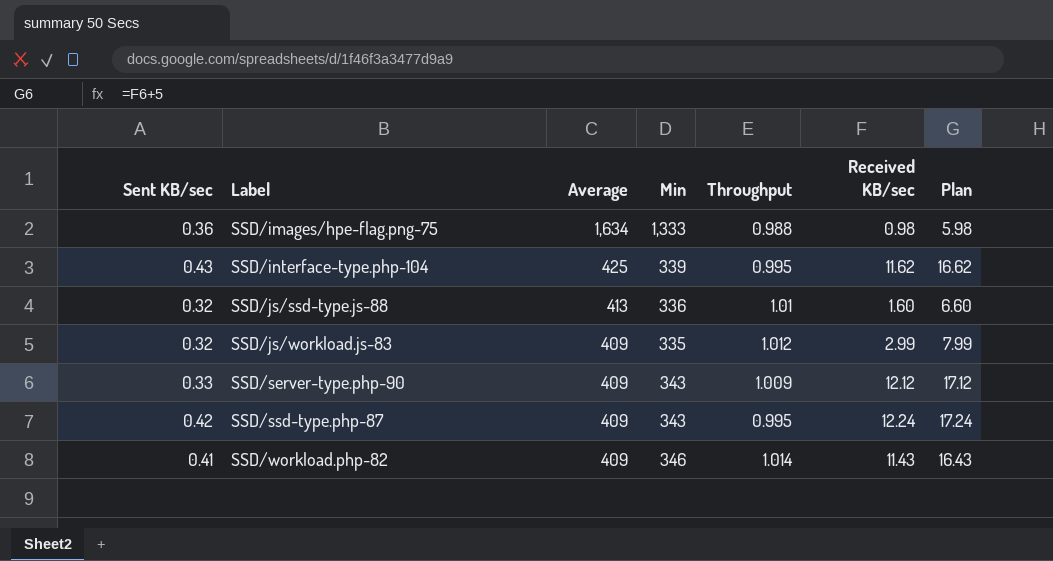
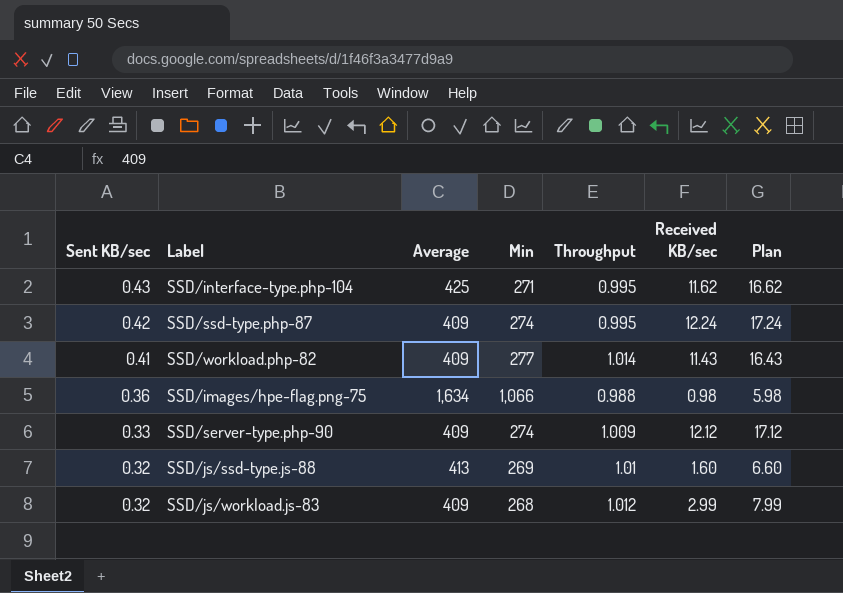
row order: Label ascending -> Sent KB/sec descending
SSD/interface-type.php-104 | Min: 339 -> 271
SSD/ssd-type.php-87 | Min: 343 -> 274
SSD/workload.php-82 | Min: 346 -> 277
SSD/images/hpe-flag.png-75 | Min: 1,333 -> 1,066
SSD/server-type.php-90 | Min: 343 -> 274
SSD/js/ssd-type.js-88 | Min: 336 -> 269
SSD/js/workload.js-83 | Min: 335 -> 268

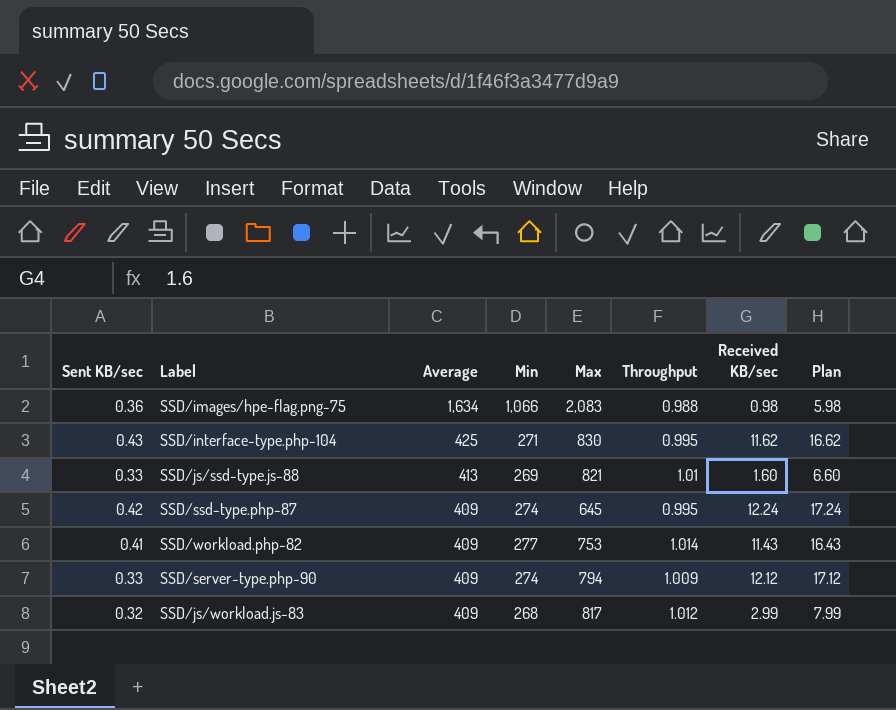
row order: Sent KB/sec descending -> Average descending
column Max | position: none -> 5
SSD/js/ssd-type.js-88 | Sent KB/sec: 0.32 -> 0.33

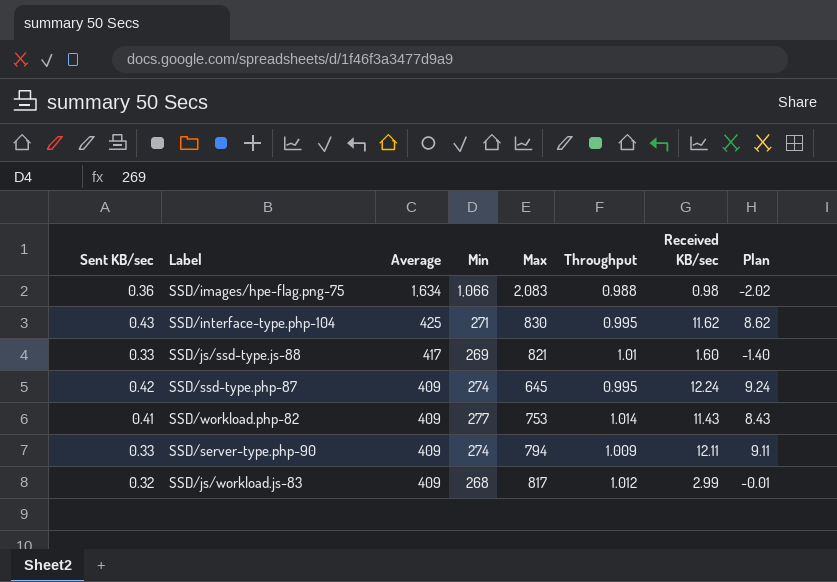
column Plan | formula: [Received KB/sec] + 5 -> [Received KB/sec] - 3
SSD/js/ssd-type.js-88 | Average: 413 -> 417
SSD/server-type.php-90 | Received KB/sec: 12.12 -> 12.11

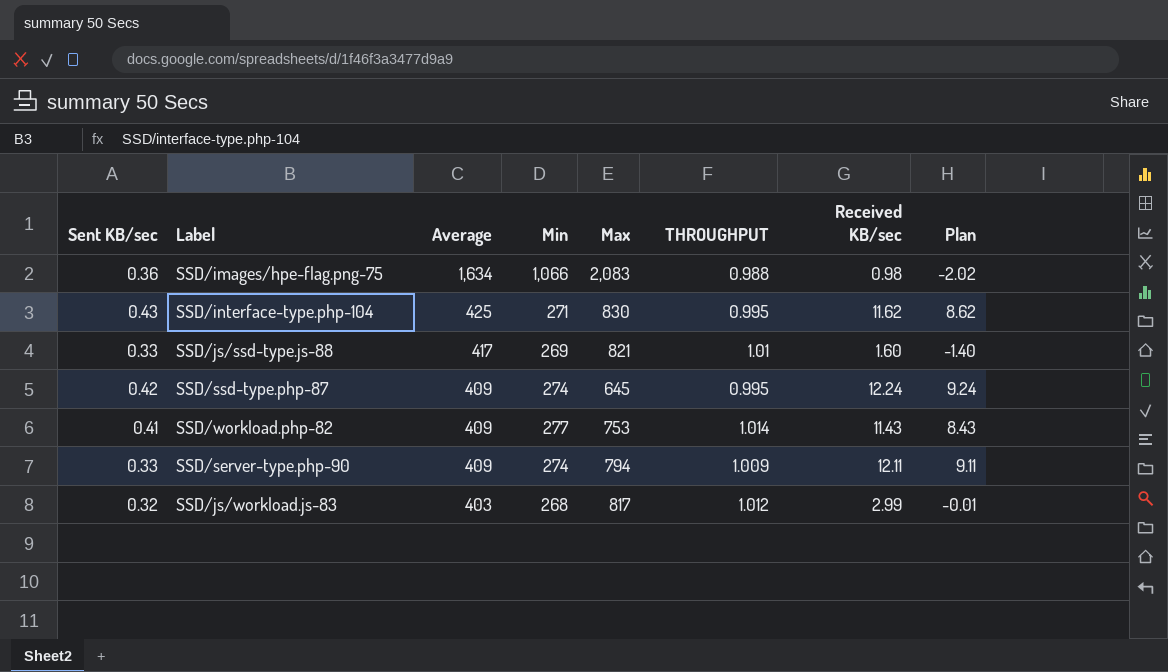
column name: Throughput -> THROUGHPUT
SSD/js/workload.js-83 | Average: 409 -> 403

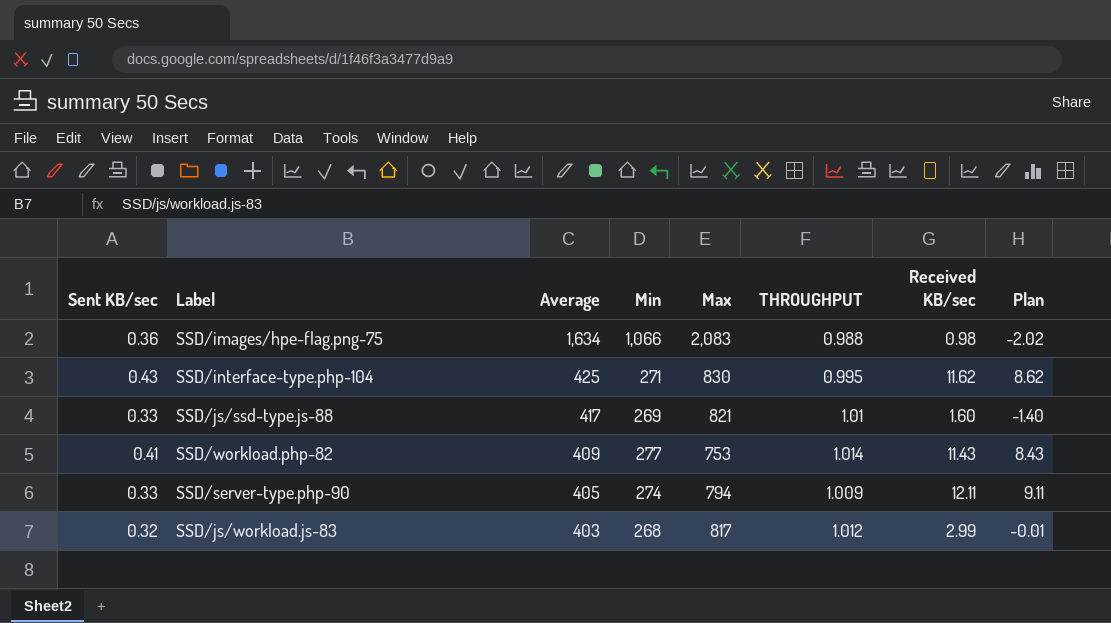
row SSD/ssd-type.php-87: 0.42 | 409 | 274 | 645 | 0.995 | 12.24 | 9.24 -> none
SSD/server-type.php-90 | Average: 409 -> 405

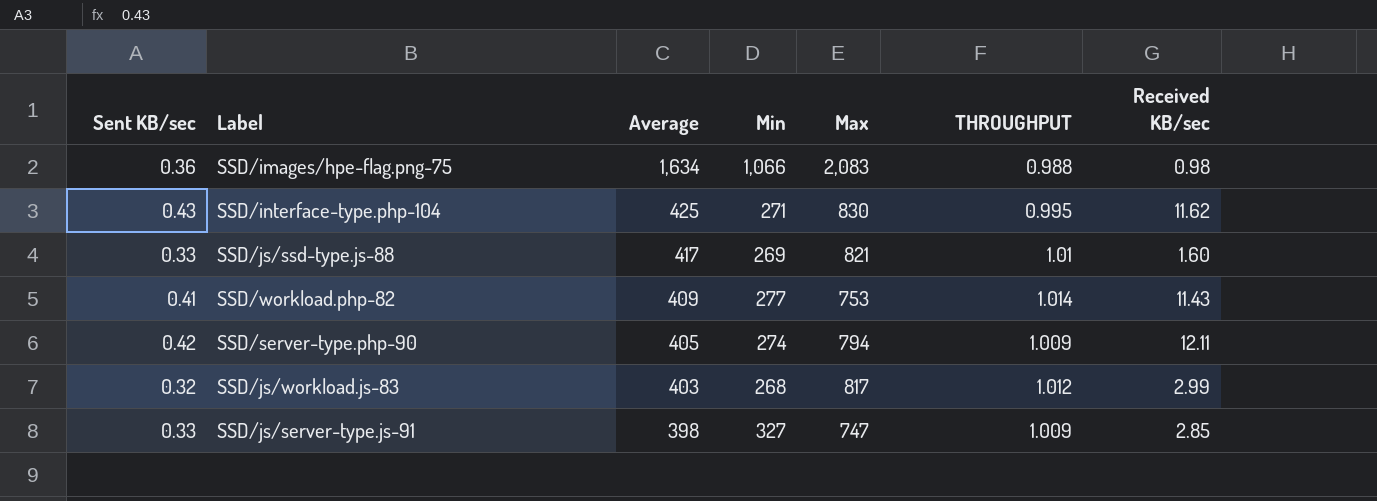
column Plan | formula: [Received KB/sec] - 3 -> none
SSD/server-type.php-90 | Sent KB/sec: 0.33 -> 0.42
row SSD/js/server-type.js-91: none -> 0.33 | 398 | 327 | 747 | 1.009 | 2.85

